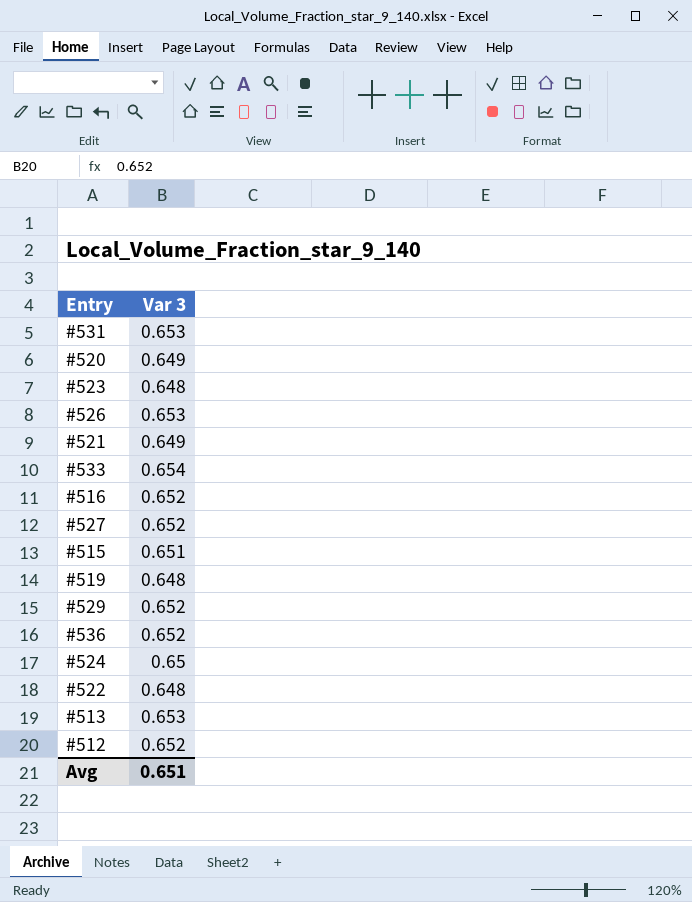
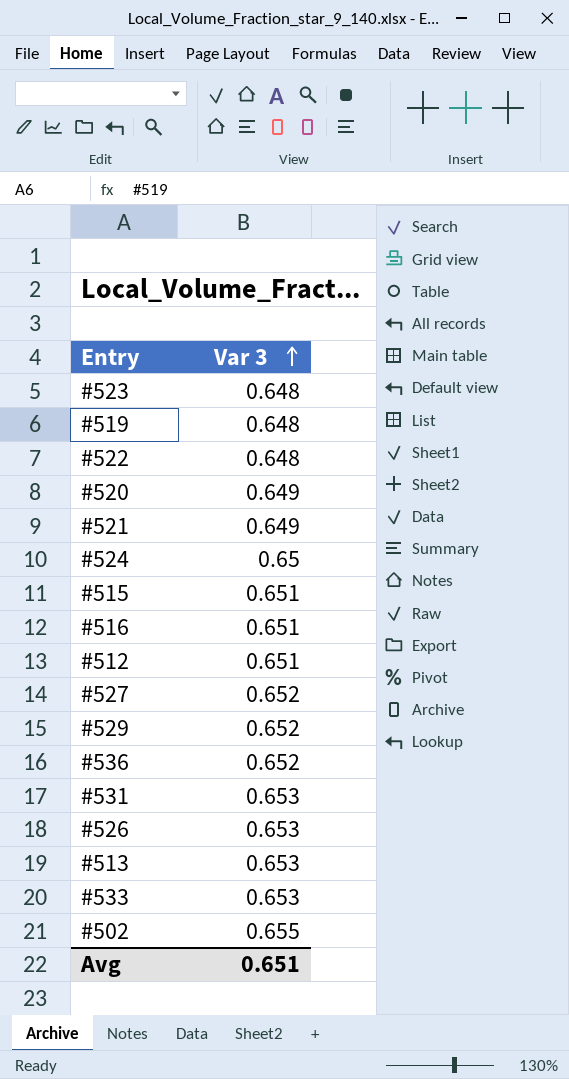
row order: none -> Var 3 ascending
#516 | Var 3: 0.652 -> 0.651
#512 | Var 3: 0.652 -> 0.651
#533 | Var 3: 0.654 -> 0.653
row #502: none -> 0.655

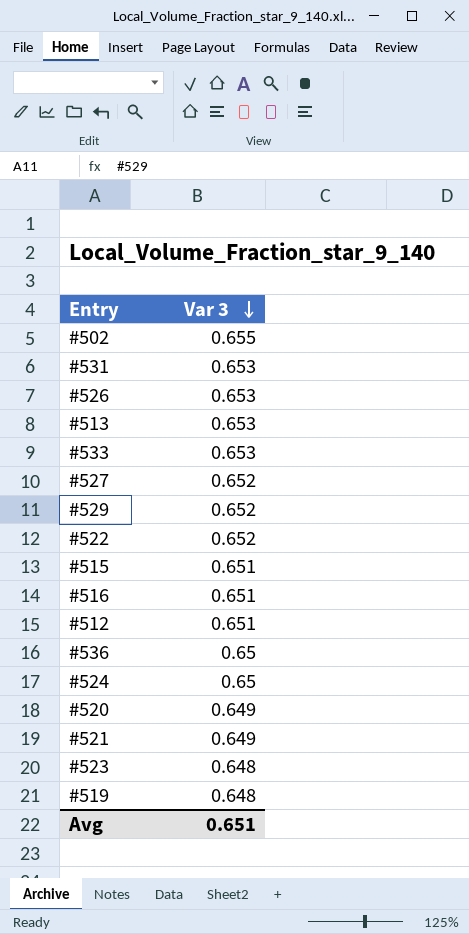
row order: Var 3 ascending -> Var 3 descending
#522 | Var 3: 0.648 -> 0.652
#536 | Var 3: 0.652 -> 0.65

